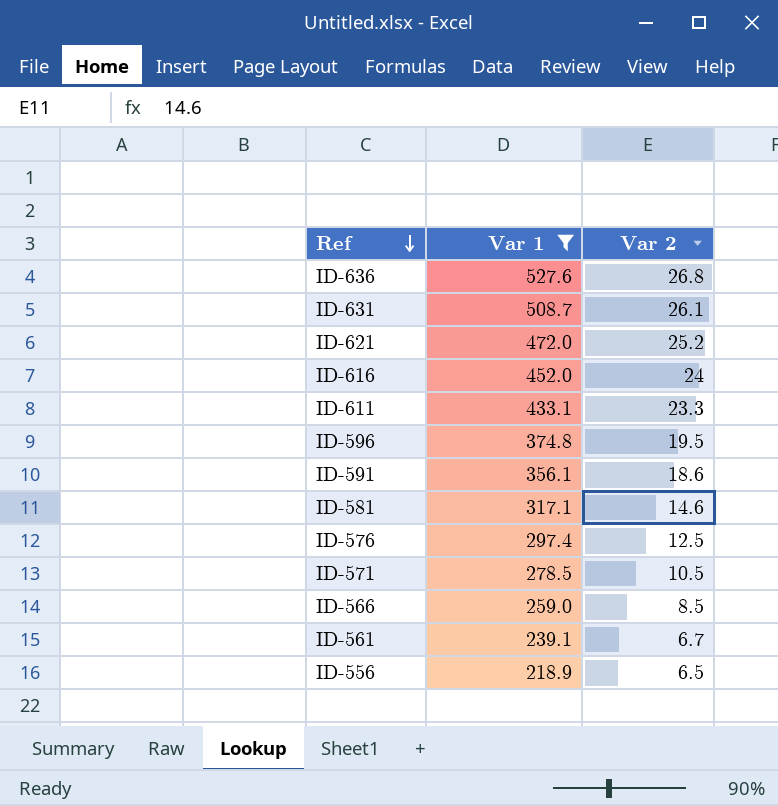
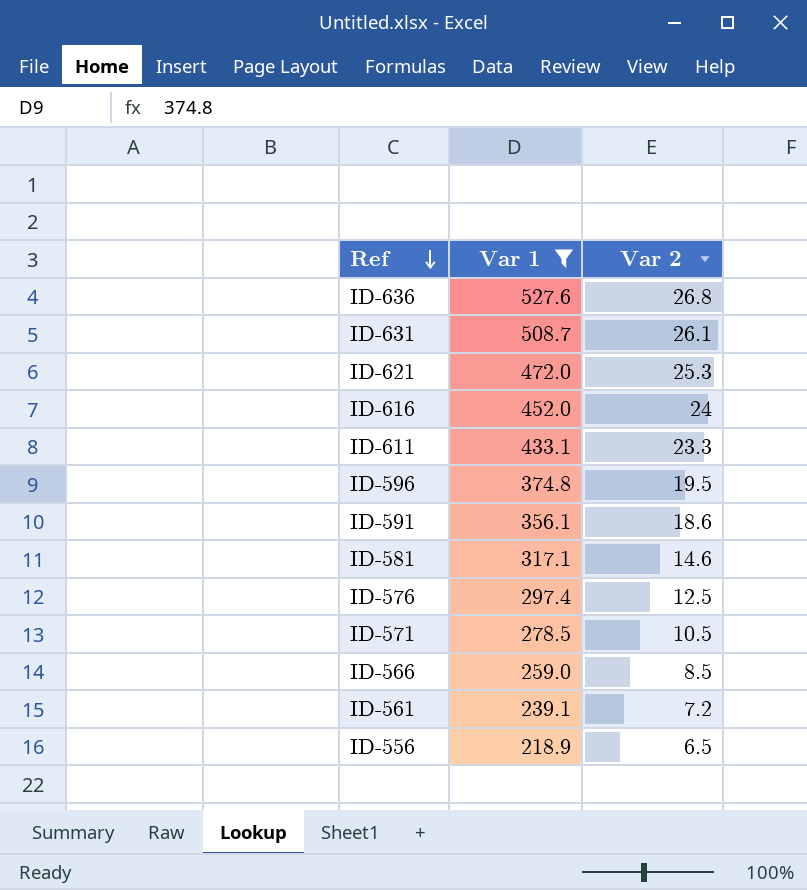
ID-621 | Var 2: 25.2 -> 25.3
ID-561 | Var 2: 6.7 -> 7.2

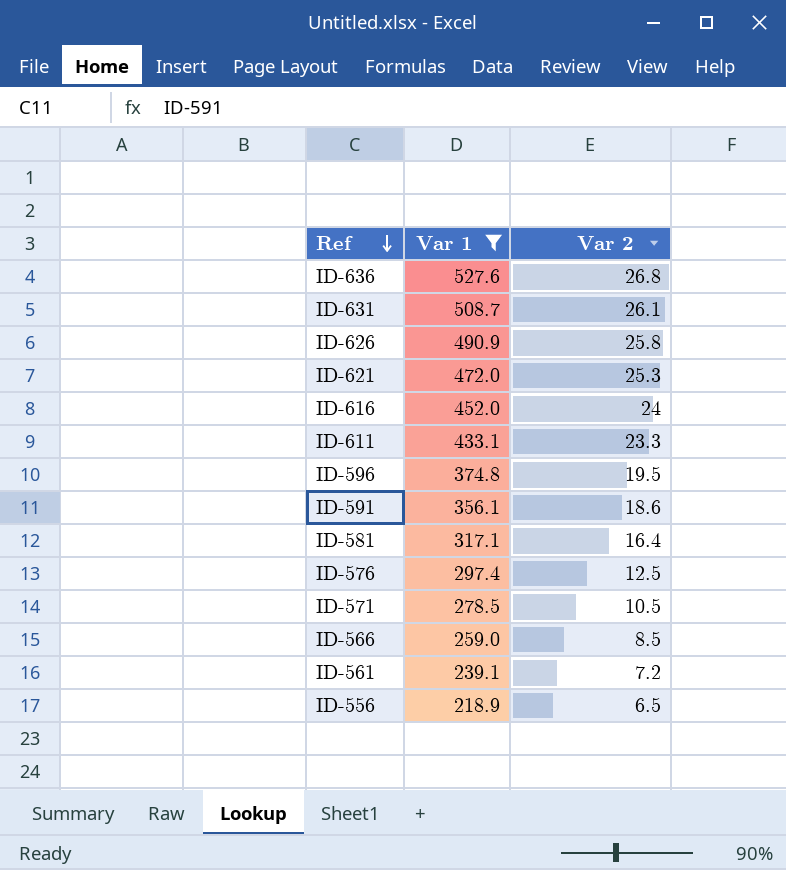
row ID-626: none -> 490.9 | 25.8
ID-581 | Var 2: 14.6 -> 16.4

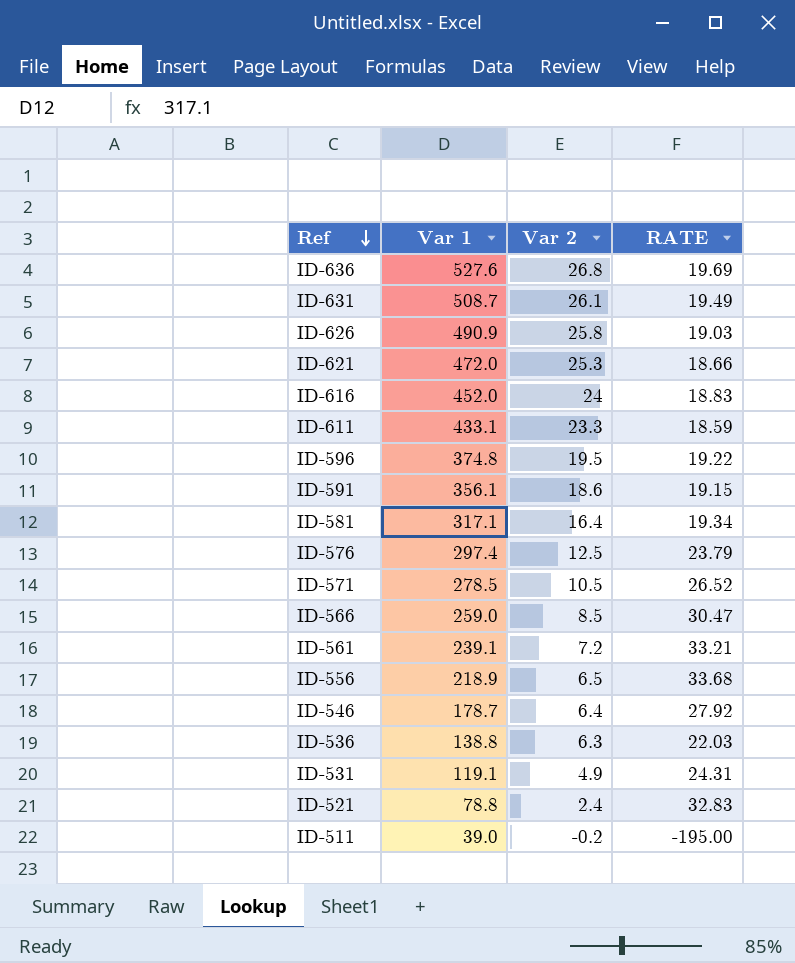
filter: Var 1 >= 218.9 -> none
column RATE | formula: none -> [Var 1] / [Var 2]

